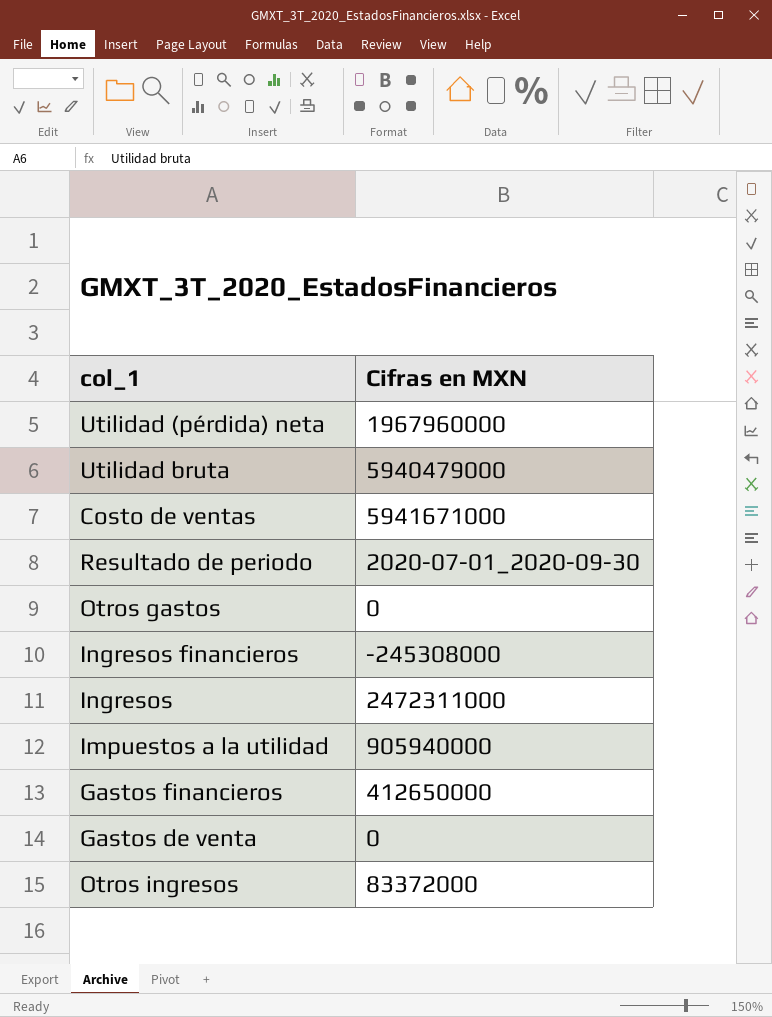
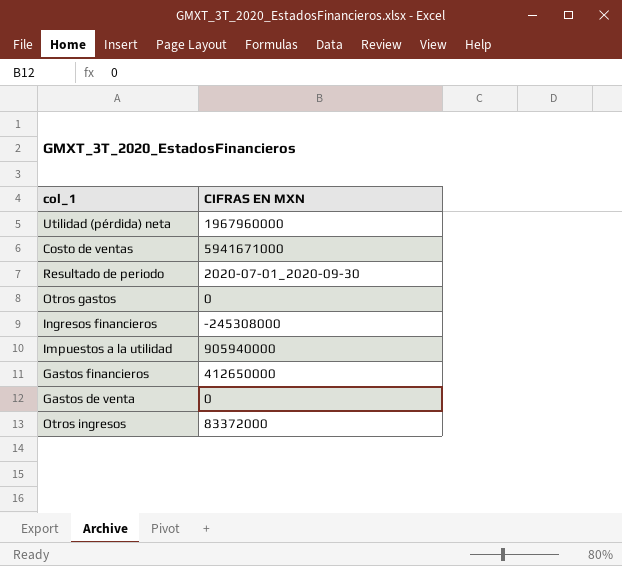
column name: Cifras en MXN -> CIFRAS EN MXN
row Utilidad bruta: 5940479000 -> none
row Ingresos: 2472311000 -> none

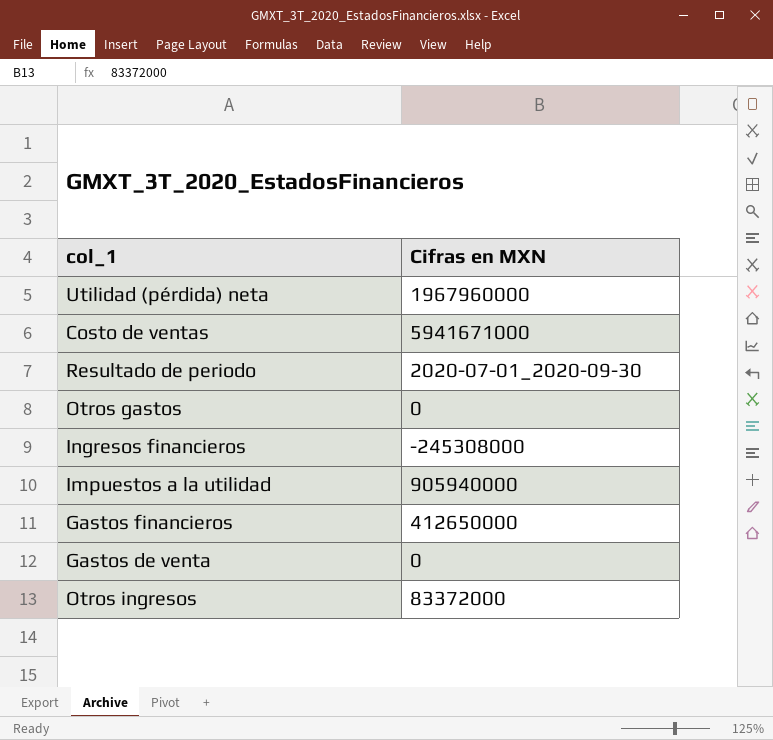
column name: CIFRAS EN MXN -> Cifras en MXN

